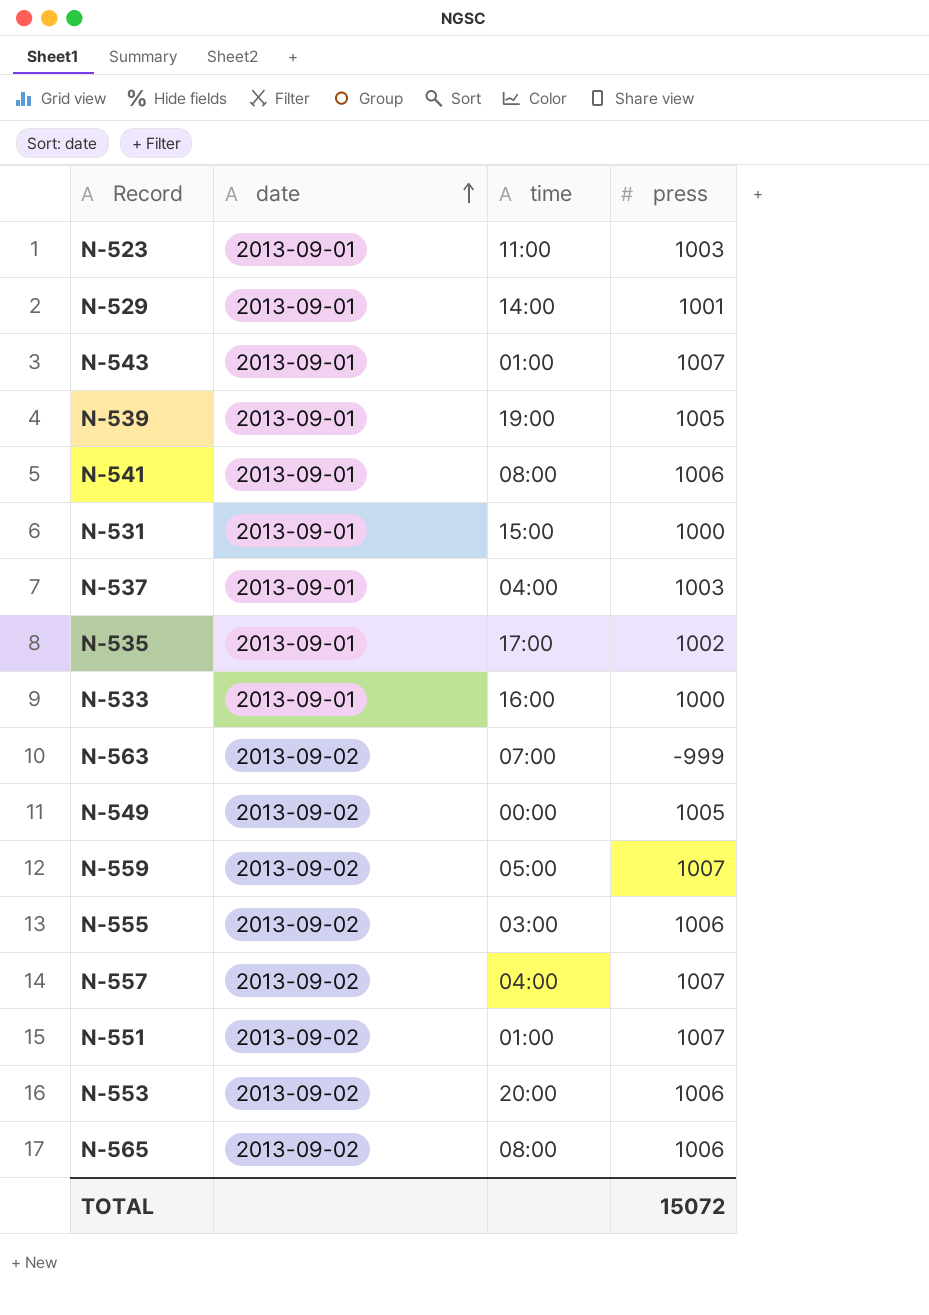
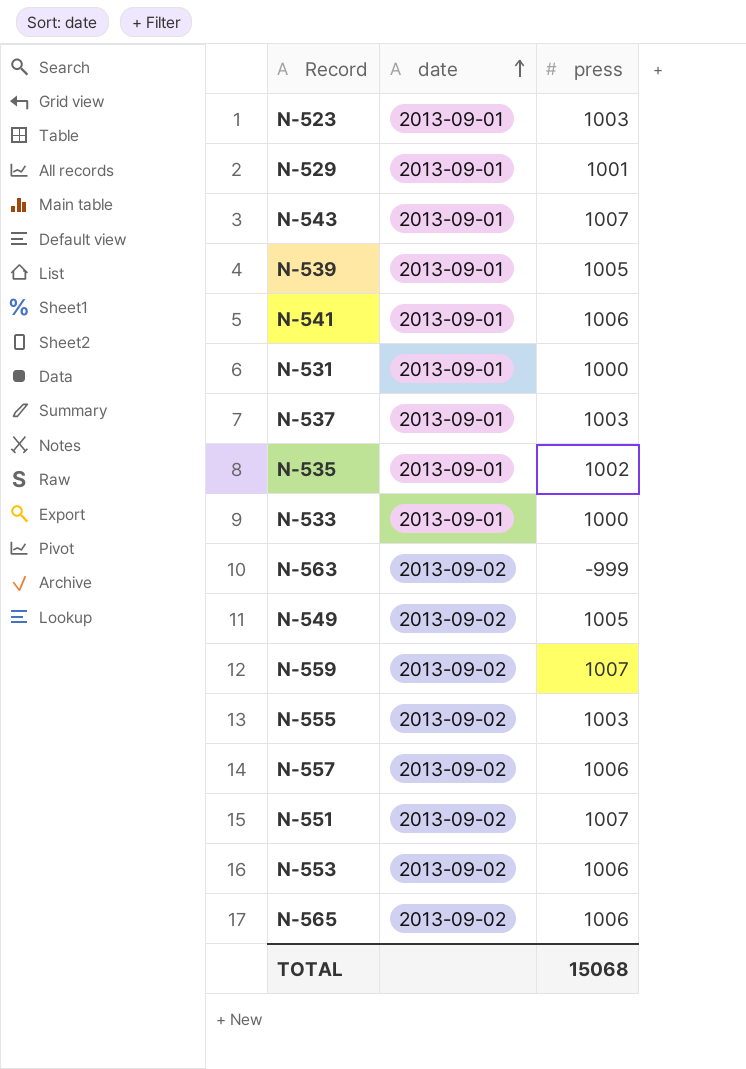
column time | position: 3 -> none
N-555 | press: 1006 -> 1003
N-557 | press: 1007 -> 1006
TOTAL | press: 15072 -> 15068

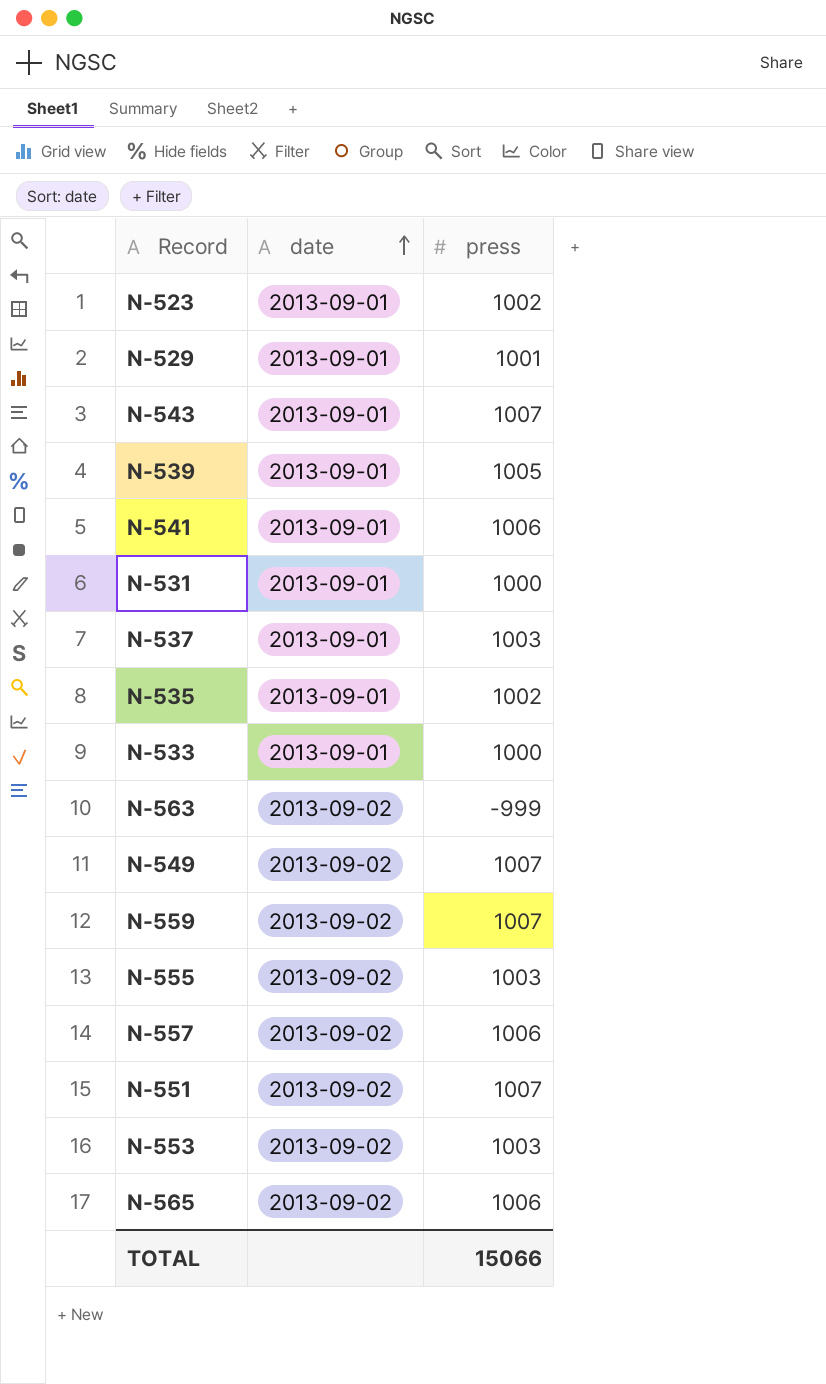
N-523 | press: 1003 -> 1002
N-549 | press: 1005 -> 1007
N-553 | press: 1006 -> 1003
TOTAL | press: 15068 -> 15066

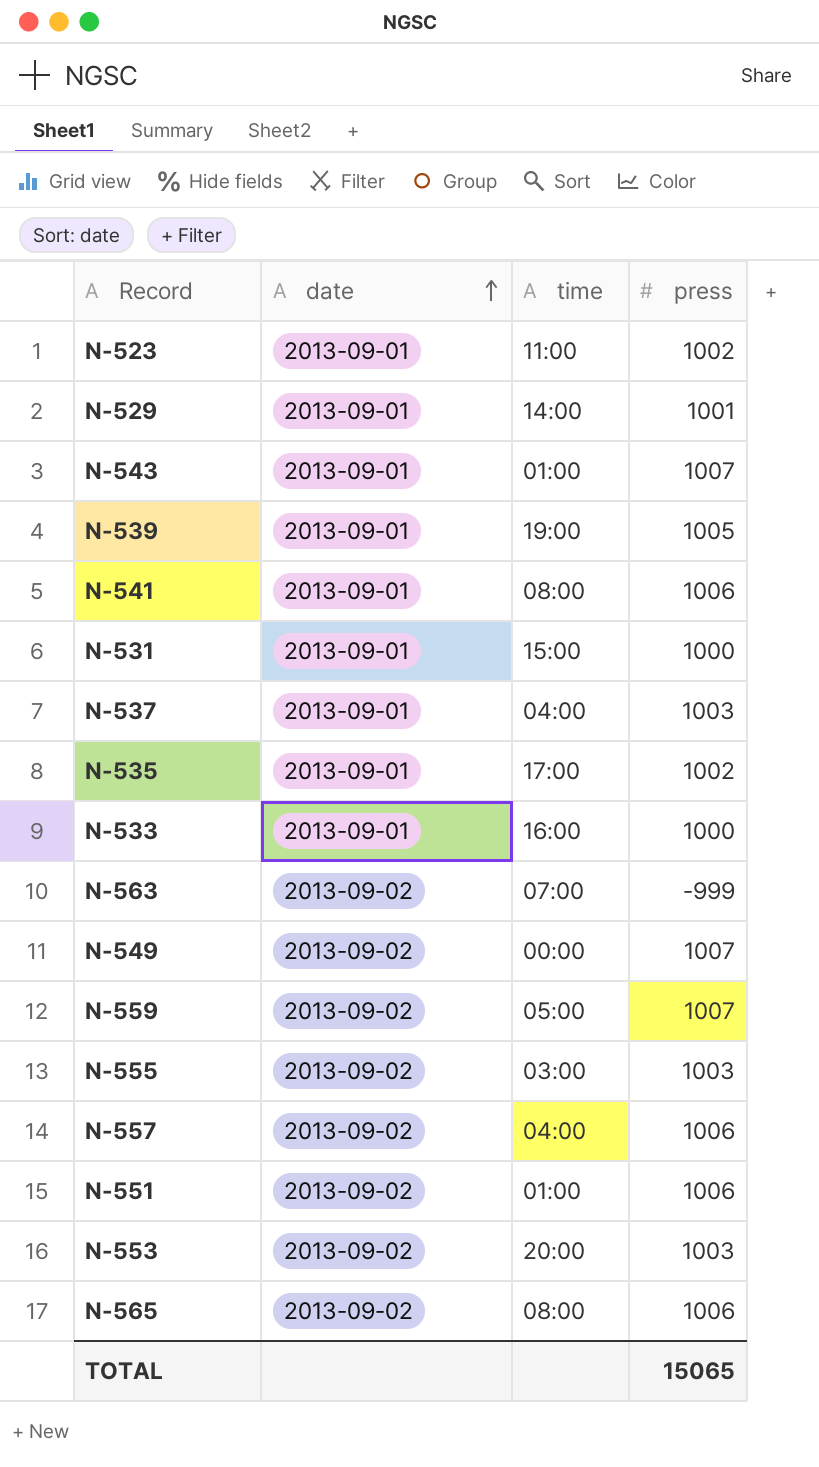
column time | position: none -> 3
N-551 | press: 1007 -> 1006
TOTAL | press: 15066 -> 15065

